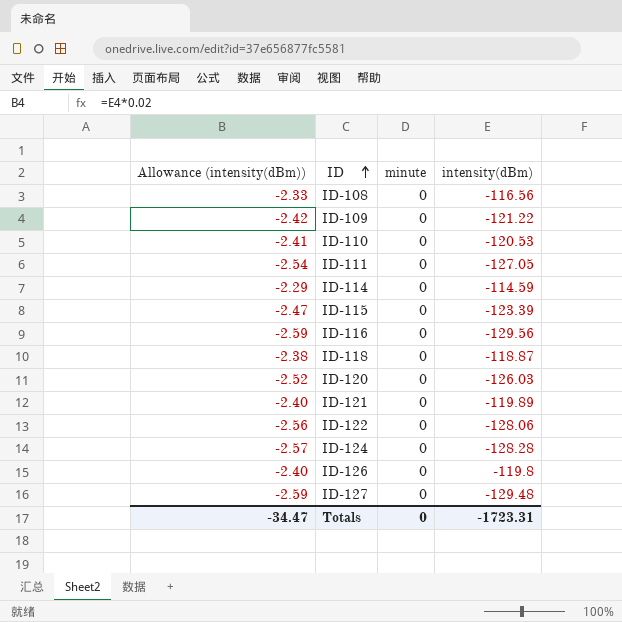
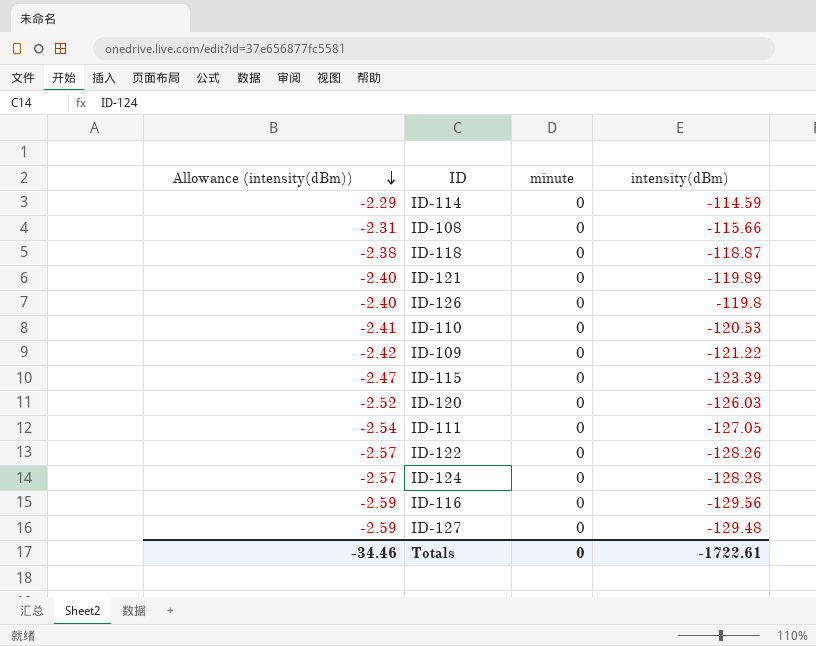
row order: ID ascending -> Allowance (intensity(dBm)) descending
ID-108 | Allowance (intensity(dBm)): -2.33 -> -2.31
ID-108 | intensity(dBm): -116.56 -> -115.66
ID-122 | Allowance (intensity(dBm)): -2.56 -> -2.57
ID-122 | intensity(dBm): -128.06 -> -128.26
Totals | Allowance (intensity(dBm)): -34.47 -> -34.46
Totals | intensity(dBm): -1723.31 -> -1722.61

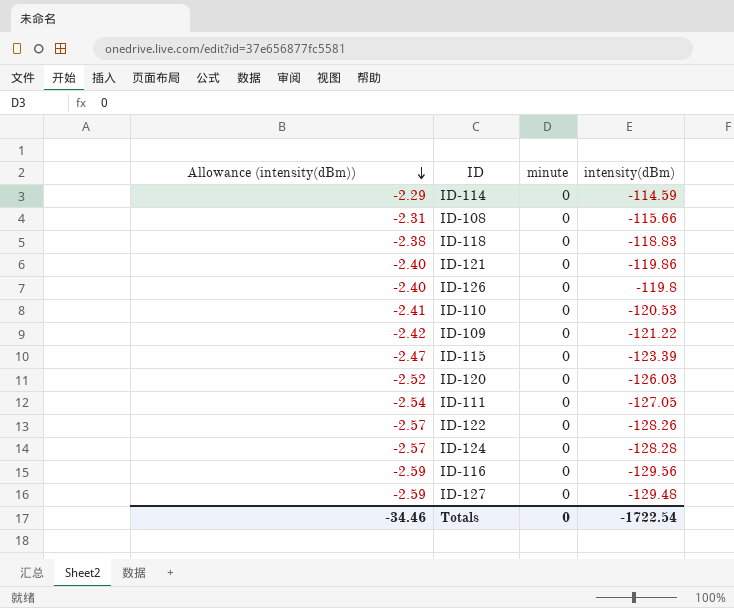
ID-118 | intensity(dBm): -118.87 -> -118.83
ID-121 | intensity(dBm): -119.89 -> -119.86
Totals | intensity(dBm): -1722.61 -> -1722.54

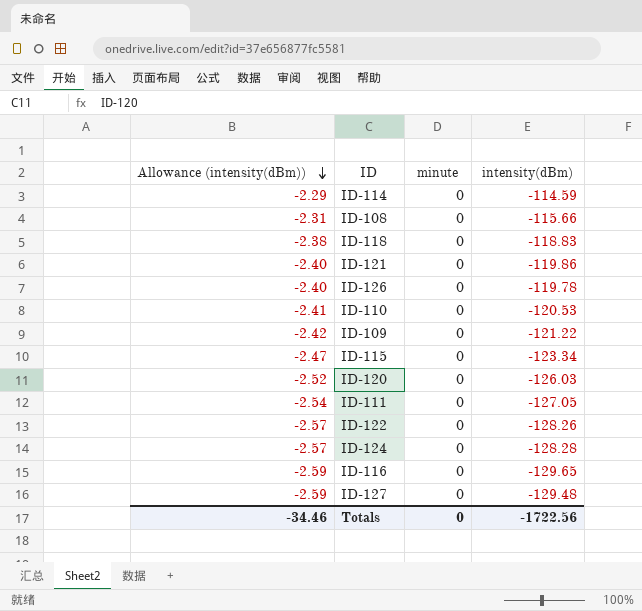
ID-126 | intensity(dBm): -119.8 -> -119.78
ID-115 | intensity(dBm): -123.39 -> -123.34
ID-116 | intensity(dBm): -129.56 -> -129.65
Totals | intensity(dBm): -1722.54 -> -1722.56

